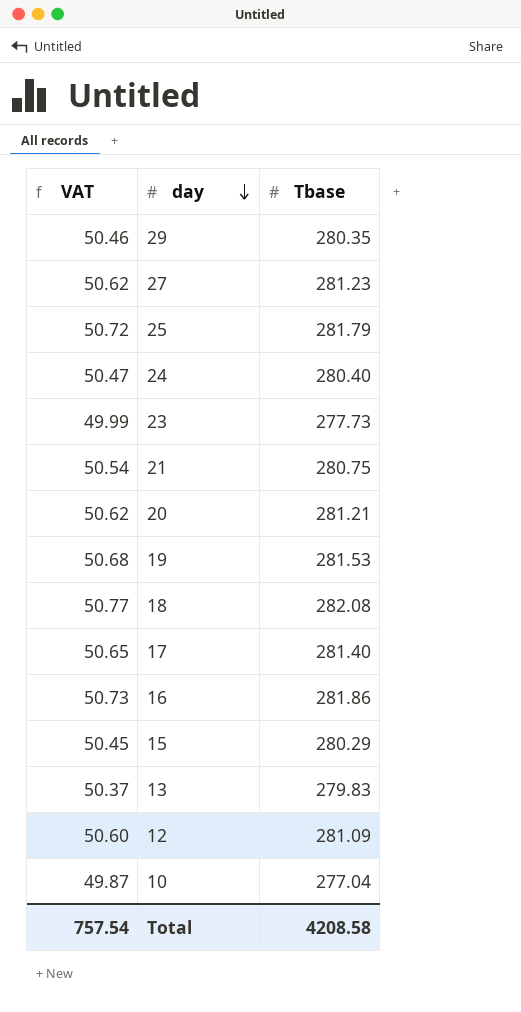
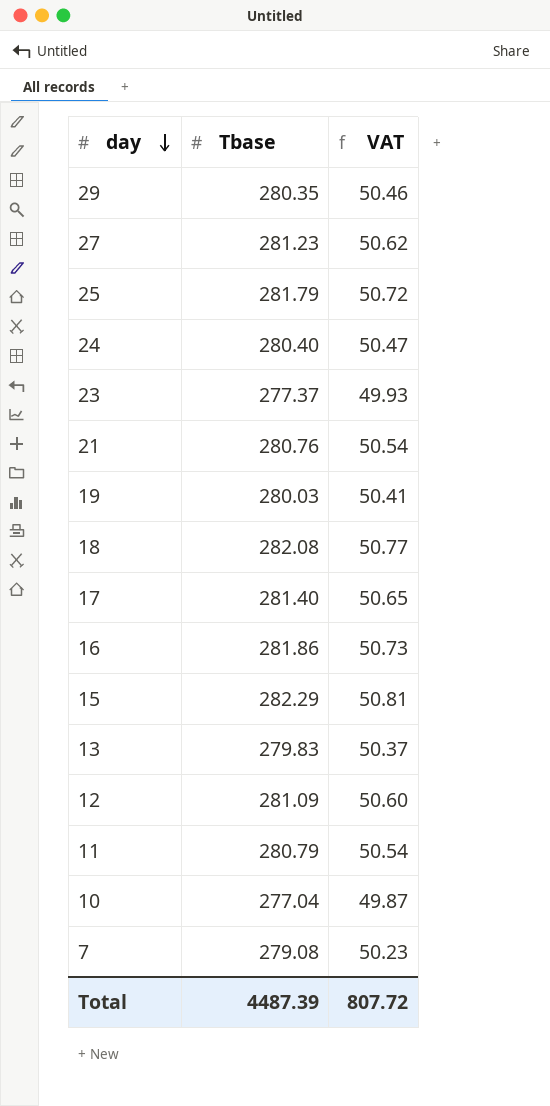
column VAT | position: 1 -> 3
row 20: 50.62 | 281.21 -> none
23 | Tbase: 277.73 -> 277.37
23 | VAT: 49.99 -> 49.93
21 | Tbase: 280.75 -> 280.76
19 | Tbase: 281.53 -> 280.03
19 | VAT: 50.68 -> 50.41
15 | Tbase: 280.29 -> 282.29
15 | VAT: 50.45 -> 50.81
row 11: none -> 280.79 | 50.54
row 7: none -> 279.08 | 50.23
Total | Tbase: 4208.58 -> 4487.39
Total | VAT: 757.54 -> 807.72

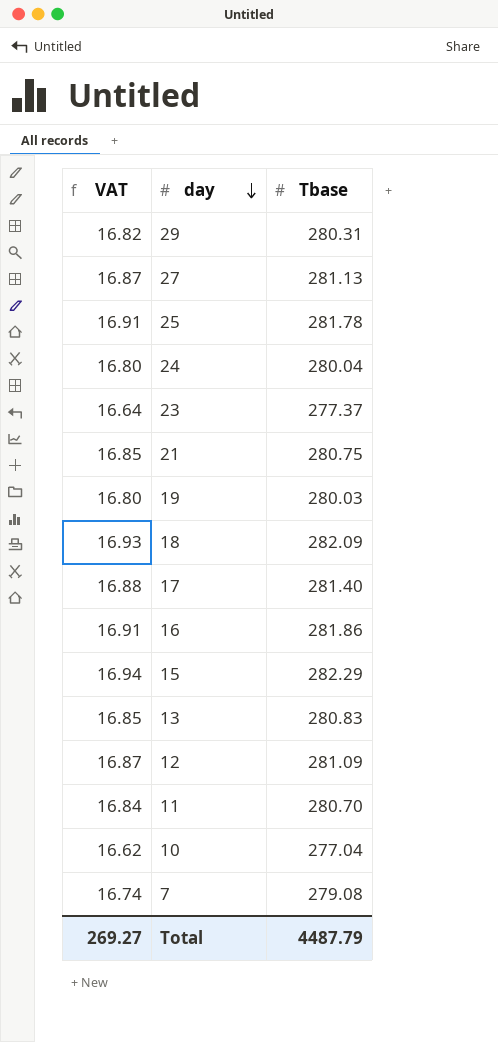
column VAT | formula: [Tbase] * 0.18 -> [Tbase] * 0.06
column VAT | position: 3 -> 1
29 | Tbase: 280.35 -> 280.31
27 | Tbase: 281.23 -> 281.13
25 | Tbase: 281.79 -> 281.78
24 | Tbase: 280.40 -> 280.04
21 | Tbase: 280.76 -> 280.75
18 | Tbase: 282.08 -> 282.09
13 | Tbase: 279.83 -> 280.83
11 | Tbase: 280.79 -> 280.70
Total | VAT: 807.72 -> 269.27
Total | Tbase: 4487.39 -> 4487.79

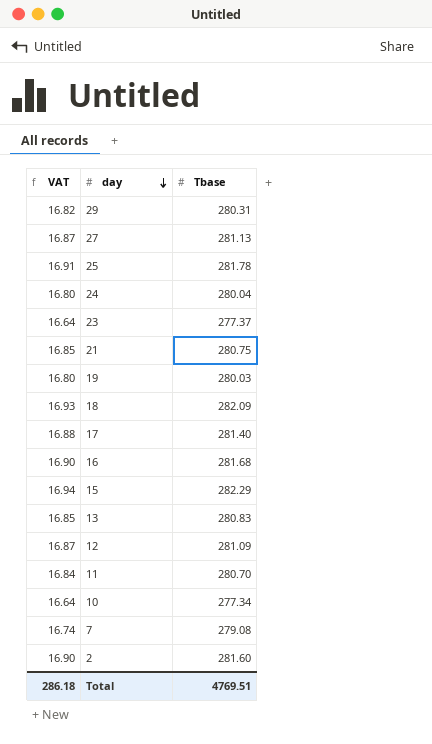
16 | VAT: 16.91 -> 16.90
16 | Tbase: 281.86 -> 281.68
10 | VAT: 16.62 -> 16.64
10 | Tbase: 277.04 -> 277.34
row 2: none -> 16.90 | 281.60
Total | VAT: 269.27 -> 286.18
Total | Tbase: 4487.79 -> 4769.51

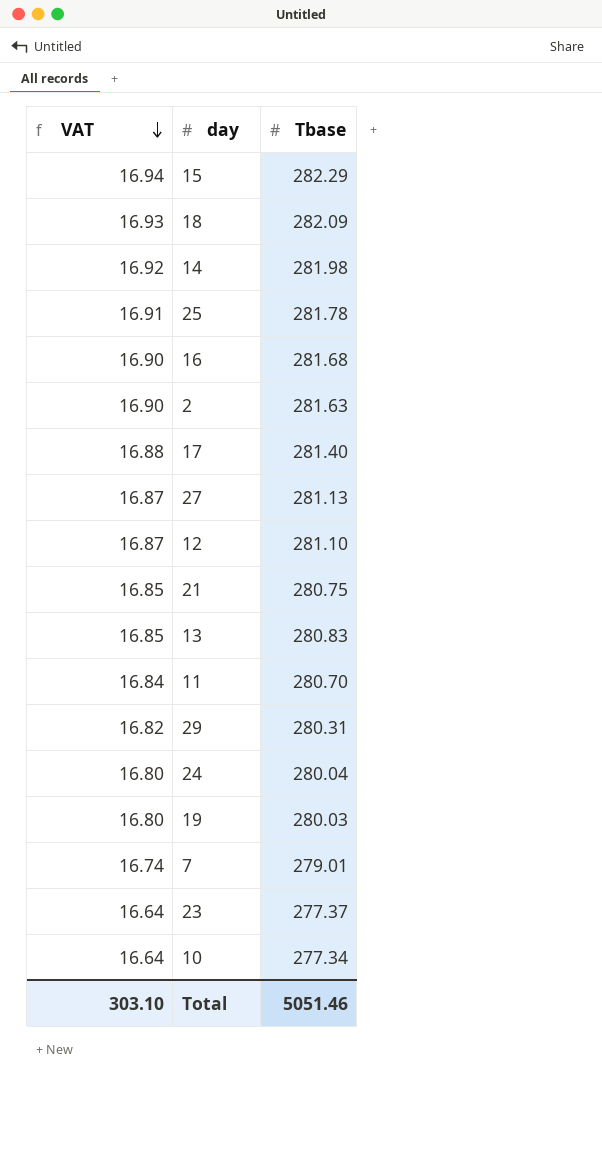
row order: day descending -> VAT descending
row 14: none -> 16.92 | 281.98
2 | Tbase: 281.60 -> 281.63
12 | Tbase: 281.09 -> 281.10
7 | Tbase: 279.08 -> 279.01
Total | VAT: 286.18 -> 303.10
Total | Tbase: 4769.51 -> 5051.46

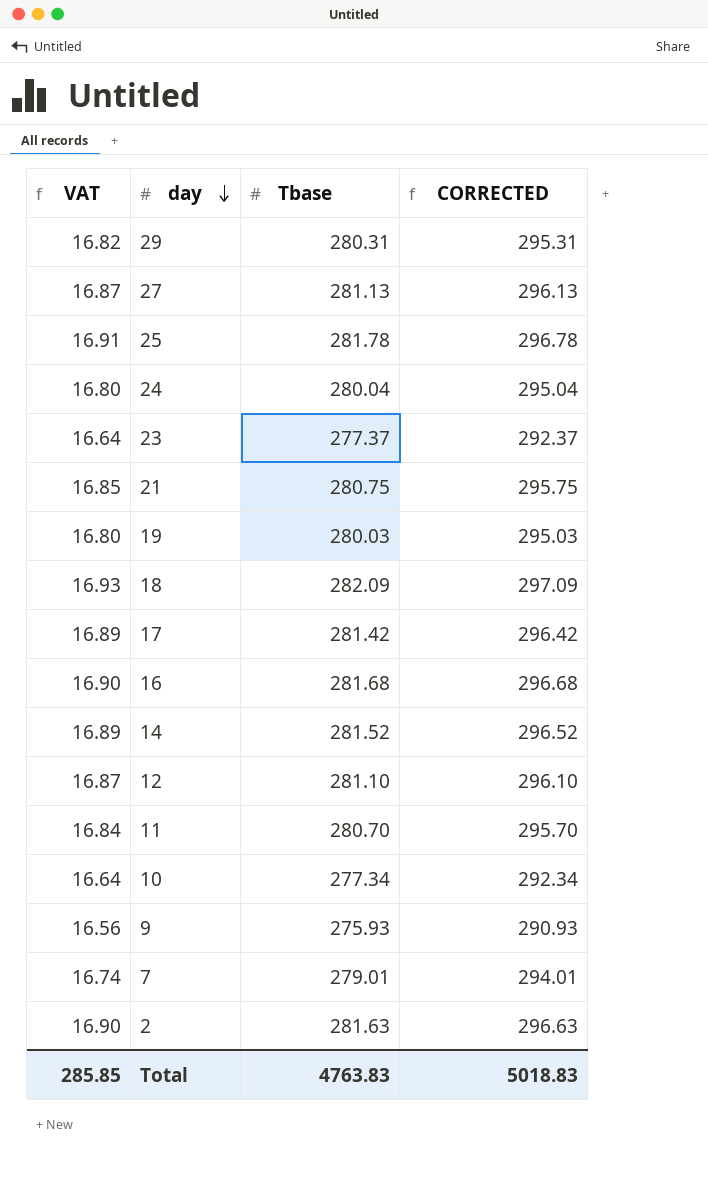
row order: VAT descending -> day descending
column CORRECTED | formula: none -> [Tbase] + 15
row 15: 16.94 | 282.29 -> none
row 13: 16.85 | 280.83 -> none
17 | VAT: 16.88 -> 16.89
17 | Tbase: 281.40 -> 281.42
14 | VAT: 16.92 -> 16.89
14 | Tbase: 281.98 -> 281.52
row 9: none -> 16.56 | 275.93 | 290.93
Total | VAT: 303.10 -> 285.85
Total | Tbase: 5051.46 -> 4763.83

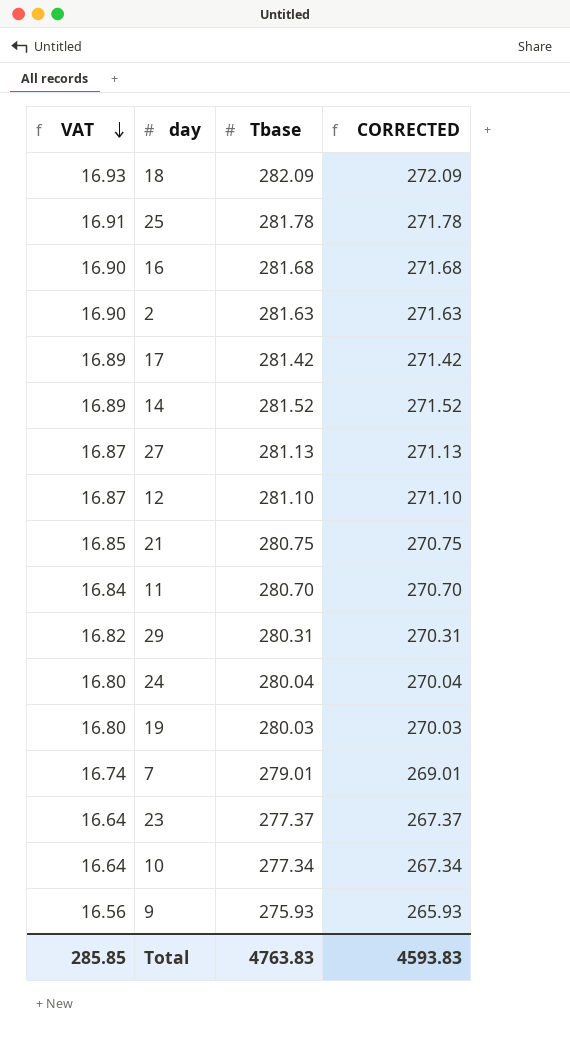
row order: day descending -> VAT descending
column CORRECTED | formula: [Tbase] + 15 -> [Tbase] - 10
Total | CORRECTED: 5018.83 -> 4593.83

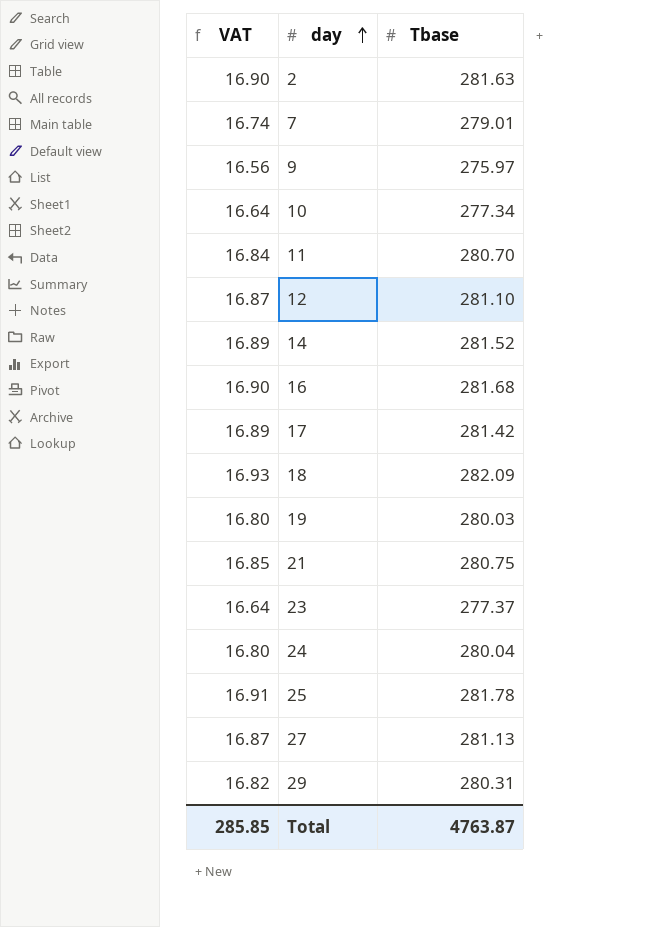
row order: VAT descending -> day ascending
column CORRECTED | formula: [Tbase] - 10 -> none
9 | Tbase: 275.93 -> 275.97
Total | Tbase: 4763.83 -> 4763.87

